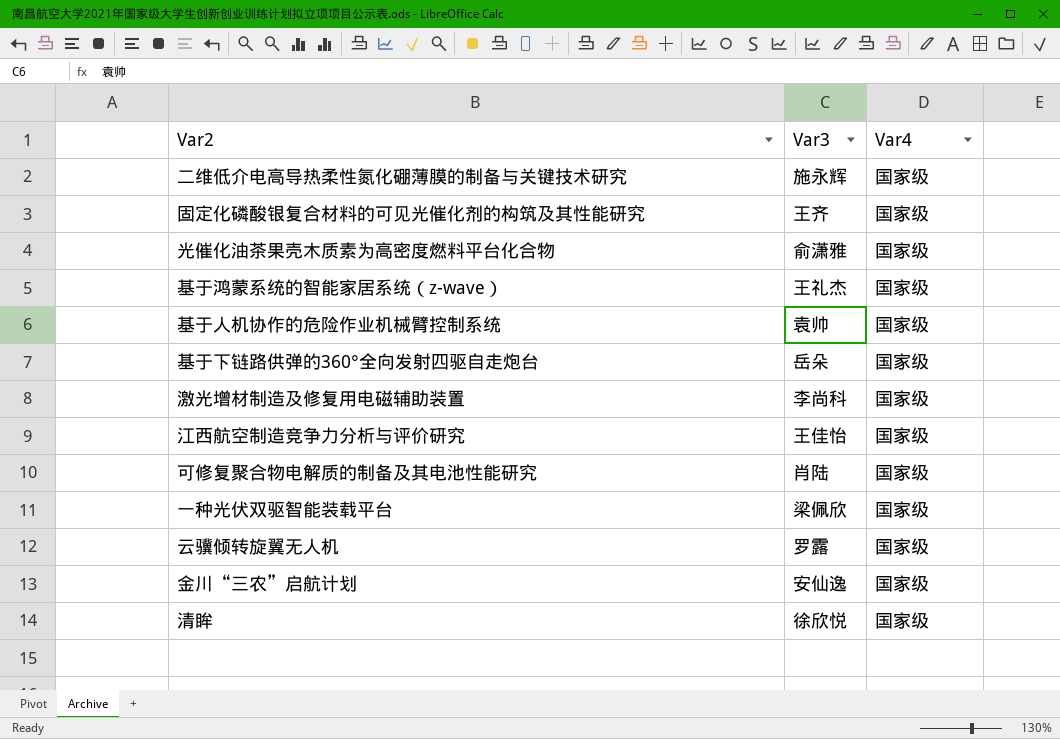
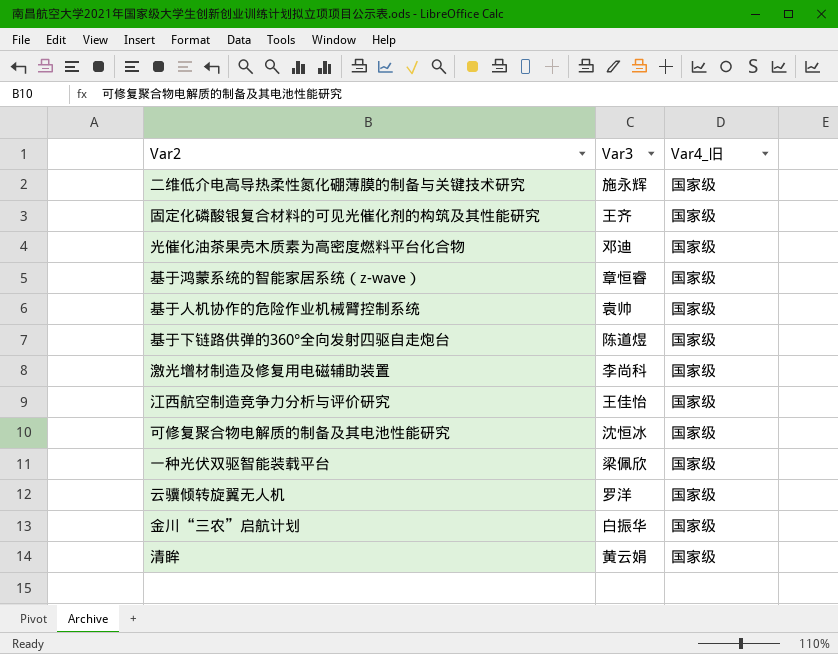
column name: Var4 -> Var4_旧
光催化油茶果壳木质素为高密度燃料平台化合物 | Var3: 俞潇雅 -> 邓迪
基于鸿蒙系统的智能家居系统（z-wave） | Var3: 王礼杰 -> 章恒睿
基于下链路供弹的360°全向发射四驱自走炮台 | Var3: 岳朵 -> 陈道煜
可修复聚合物电解质的制备及其电池性能研究 | Var3: 肖陆 -> 沈恒冰
云骥倾转旋翼无人机 | Var3: 罗露 -> 罗洋
金川“三农”启航计划 | Var3: 安仙逸 -> 白振华
清眸 | Var3: 徐欣悦 -> 黄云娟

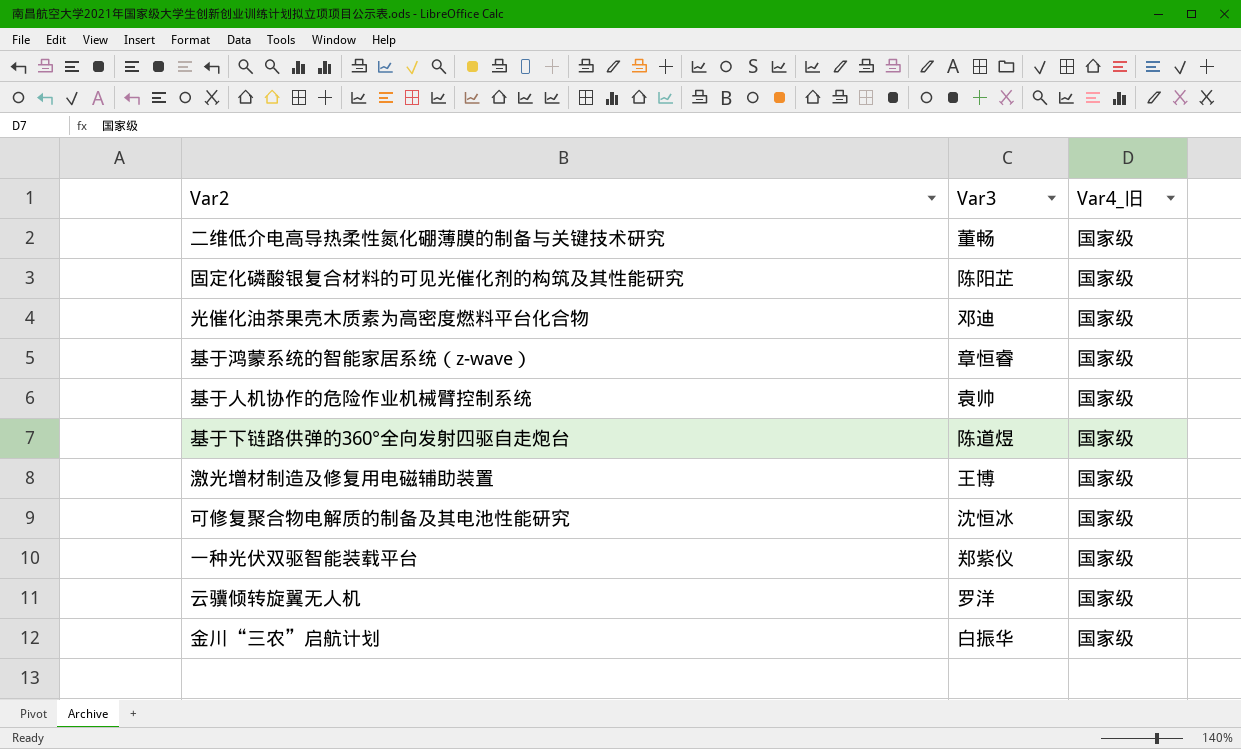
row 江西航空制造竞争力分析与评价研究: 王佳怡 | 国家级 -> none
row 清眸: 黄云娟 | 国家级 -> none
二维低介电高导热柔性氮化硼薄膜的制备与关键技术研究 | Var3: 施永辉 -> 董畅
固定化磷酸银复合材料的可见光催化剂的构筑及其性能研究 | Var3: 王齐 -> 陈阳芷
激光增材制造及修复用电磁辅助装置 | Var3: 李尚科 -> 王博
一种光伏双驱智能装载平台 | Var3: 梁佩欣 -> 郑紫仪

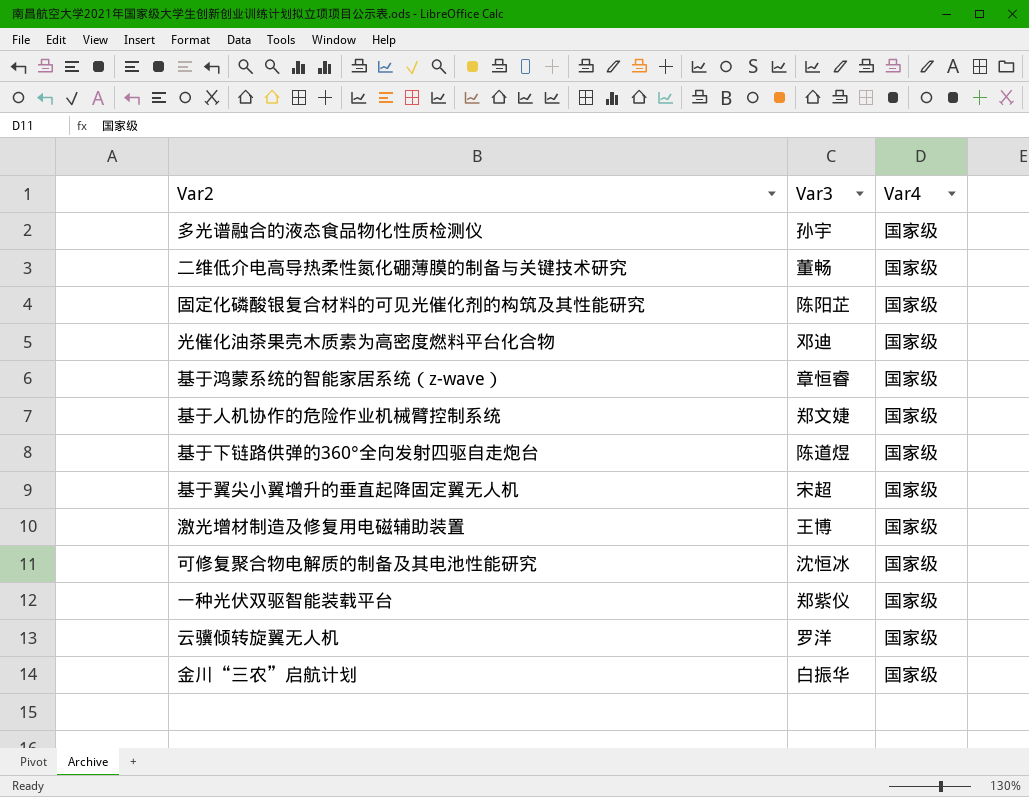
column name: Var4_旧 -> Var4
row 多光谱融合的液态食品物化性质检测仪: none -> 孙宇 | 国家级
基于人机协作的危险作业机械臂控制系统 | Var3: 袁帅 -> 郑文婕
row 基于翼尖小翼增升的垂直起降固定翼无人机: none -> 宋超 | 国家级

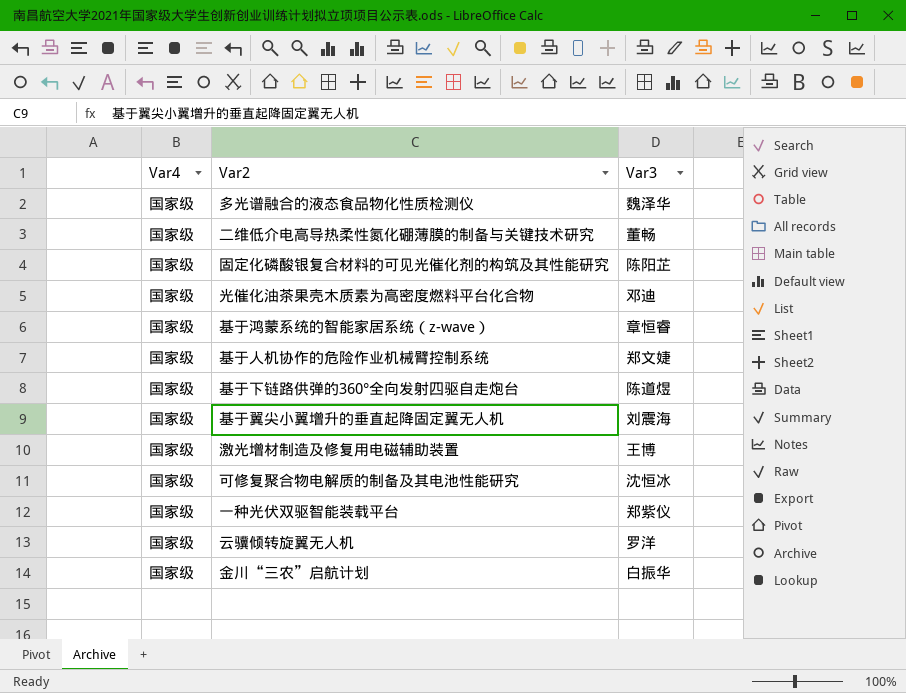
column Var4 | position: 3 -> 1
多光谱融合的液态食品物化性质检测仪 | Var3: 孙宇 -> 魏泽华
基于翼尖小翼增升的垂直起降固定翼无人机 | Var3: 宋超 -> 刘震海

